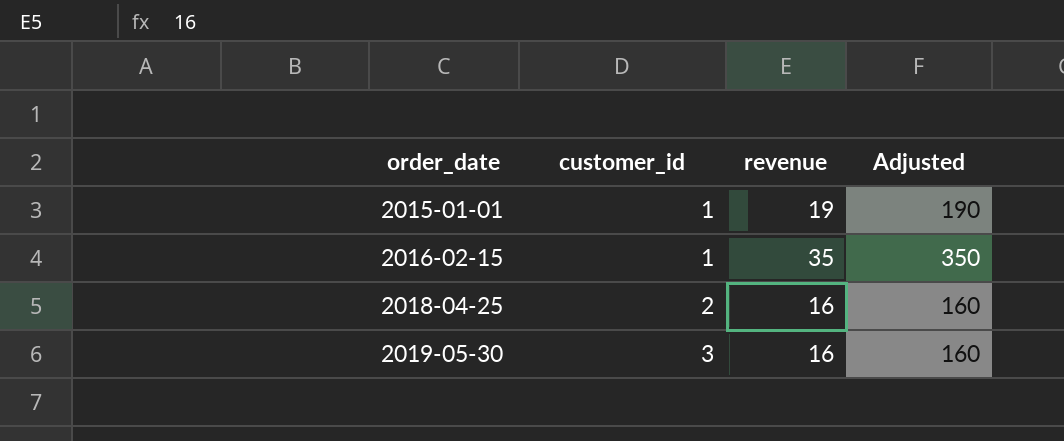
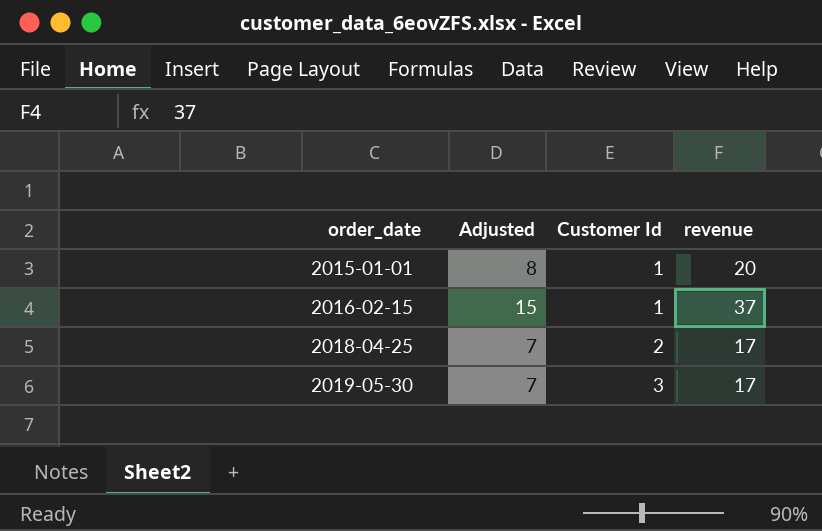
column Adjusted | formula: [revenue] * 10 -> [revenue] * 0.4
column Adjusted | position: 4 -> 2
column name: customer_id -> Customer Id
2015-01-01 | revenue: 19 -> 20
2016-02-15 | revenue: 35 -> 37
2018-04-25 | revenue: 16 -> 17
2019-05-30 | revenue: 16 -> 17

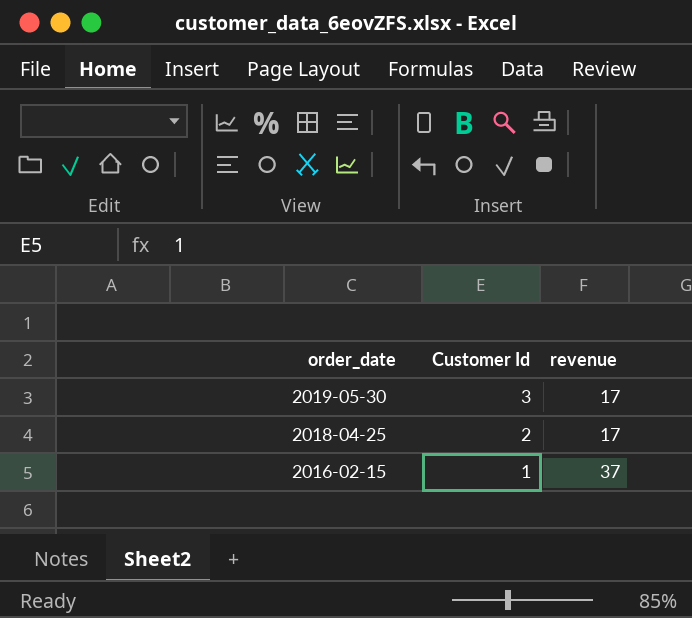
row order: order_date ascending -> order_date descending
column Adjusted | formula: [revenue] * 0.4 -> none
row 2015-01-01: 8 | 1 | 20 -> none

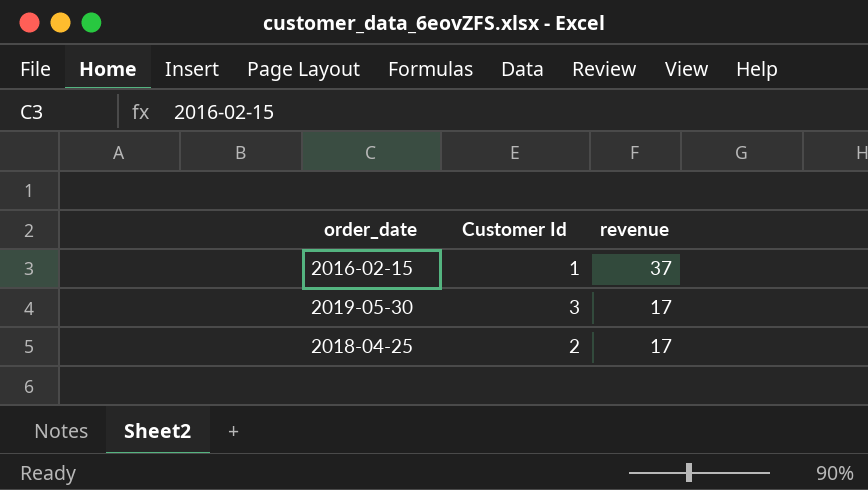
row order: order_date descending -> revenue descending

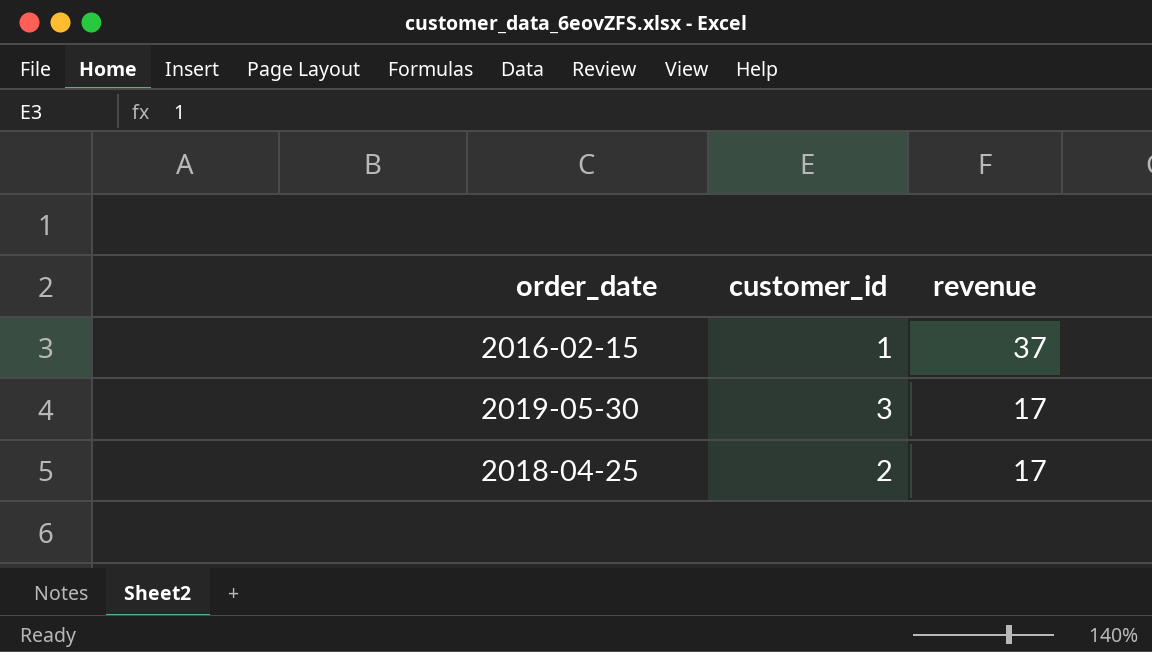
column name: Customer Id -> customer_id

